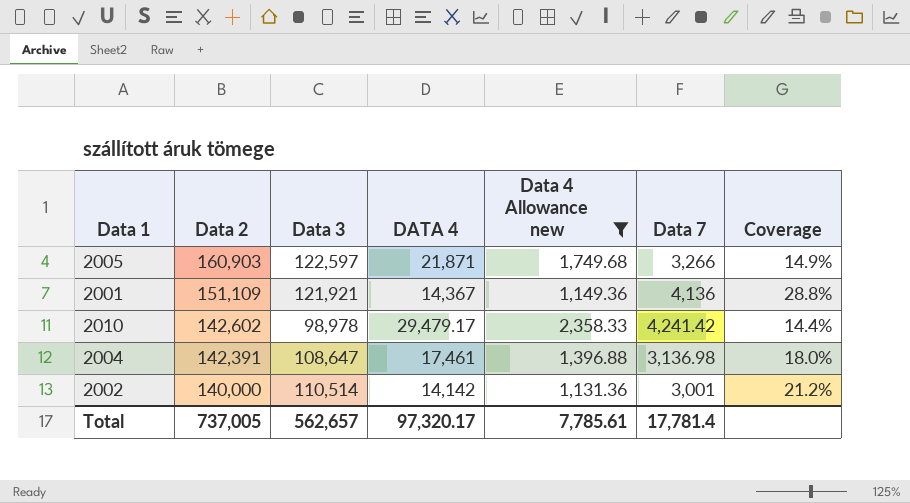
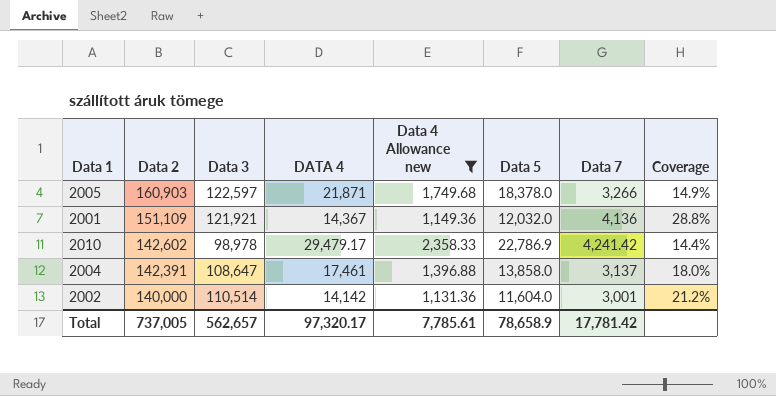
column Data 5 | position: none -> 6
2004 | Data 7: 3,136.98 -> 3,137
Total | Data 7: 17,781.4 -> 17,781.42

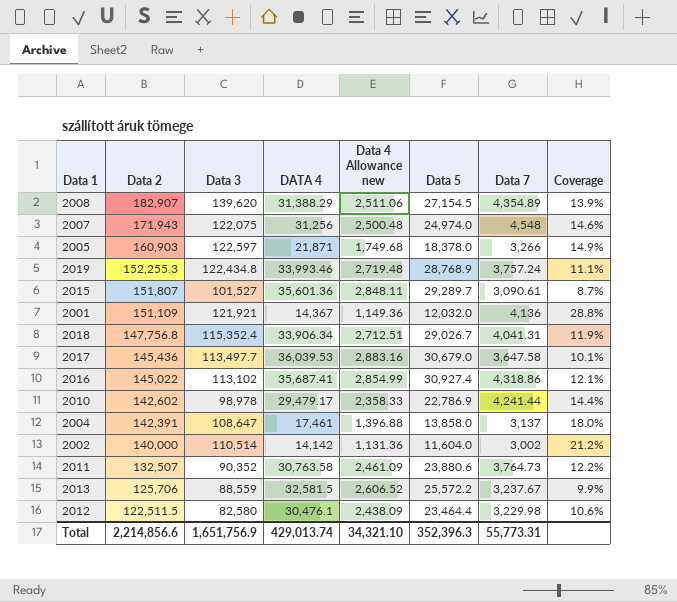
filter: Data 4 Allowance new <= 2,358.33 -> none
2010 | Data 7: 4,241.42 -> 4,241.44
2002 | Data 7: 3,001 -> 3,002
Total | Data 2: 737,005 -> 2,214,856.6
Total | Data 3: 562,657 -> 1,651,756.9
Total | DATA 4: 97,320.17 -> 429,013.74
Total | Data 4 Allowance new: 7,785.61 -> 34,321.10
Total | Data 5: 78,658.9 -> 352,396.3
Total | Data 7: 17,781.42 -> 55,773.31

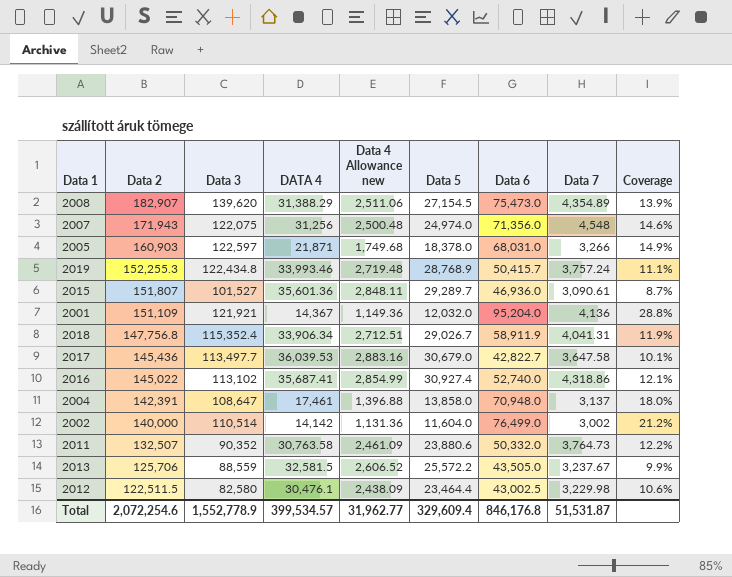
column Data 6 | position: none -> 7
row 2010: 142,602 | 98,978 | 29,479.17 | 2,358.33 | 22,786.9 | 4,241.44 | 14.4% -> none
Total | Data 2: 2,214,856.6 -> 2,072,254.6
Total | Data 3: 1,651,756.9 -> 1,552,778.9
Total | DATA 4: 429,013.74 -> 399,534.57
Total | Data 4 Allowance new: 34,321.10 -> 31,962.77
Total | Data 5: 352,396.3 -> 329,609.4
Total | Data 7: 55,773.31 -> 51,531.87

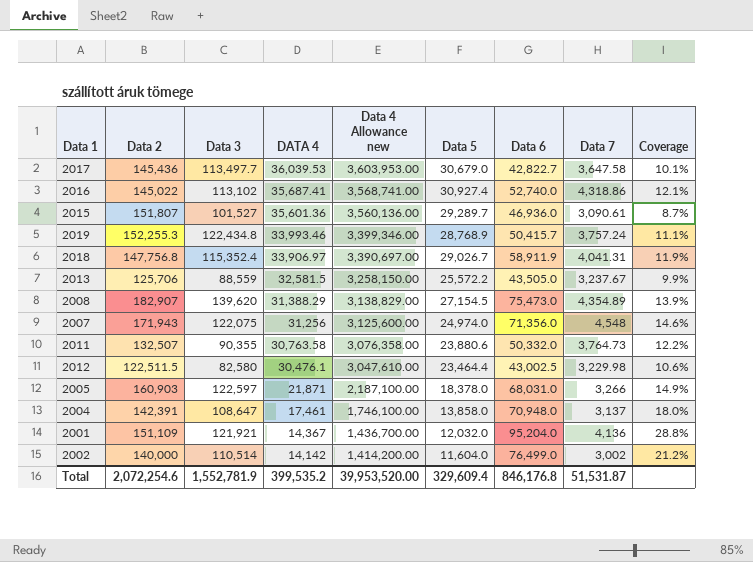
row order: Data 2 descending -> DATA 4 descending
column Data 4 Allowance new | formula: [DATA 4] * 0.08 -> [DATA 4] * 100
2018 | DATA 4: 33,906.34 -> 33,906.97
2011 | Data 3: 90,352 -> 90,355
Total | Data 3: 1,552,778.9 -> 1,552,781.9
Total | DATA 4: 399,534.57 -> 399,535.2
Total | Data 4 Allowance new: 31,962.77 -> 39,953,520.00

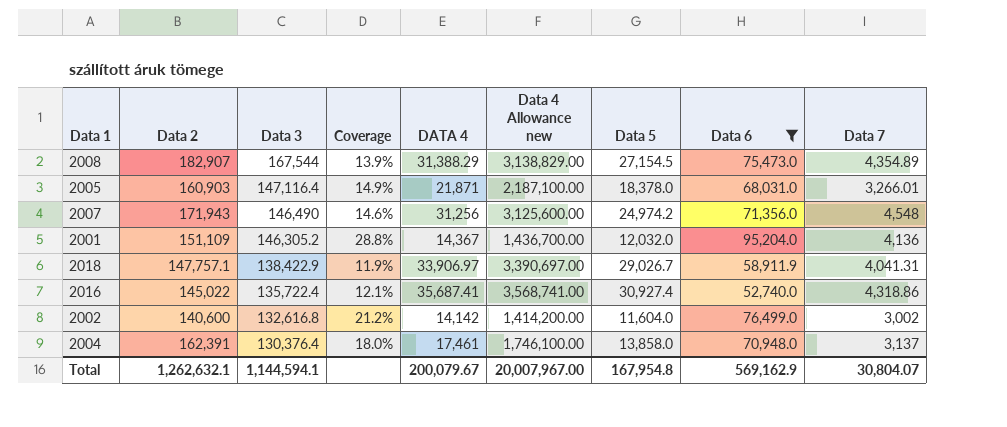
filter: none -> Data 6 >= 52,740.0
row order: DATA 4 descending -> Data 3 descending
column Coverage | position: 9 -> 4
2008 | Data 3: 139,620 -> 167,544
2005 | Data 3: 122,597 -> 147,116.4
2005 | Data 7: 3,266 -> 3,266.01
2007 | Data 3: 122,075 -> 146,490
2007 | Data 5: 24,974.0 -> 24,974.2
2001 | Data 3: 121,921 -> 146,305.2
2018 | Data 2: 147,756.8 -> 147,757.1
2018 | Data 3: 115,352.4 -> 138,422.9
2016 | Data 3: 113,102 -> 135,722.4
2002 | Data 2: 140,000 -> 140,600
2002 | Data 3: 110,514 -> 132,616.8
2004 | Data 2: 142,391 -> 162,391
2004 | Data 3: 108,647 -> 130,376.4
Total | Data 2: 2,072,254.6 -> 1,262,632.1
Total | Data 3: 1,552,781.9 -> 1,144,594.1
Total | DATA 4: 399,535.2 -> 200,079.67
Total | Data 4 Allowance new: 39,953,520.00 -> 20,007,967.00
Total | Data 5: 329,609.4 -> 167,954.8
Total | Data 6: 846,176.8 -> 569,162.9
Total | Data 7: 51,531.87 -> 30,804.07

